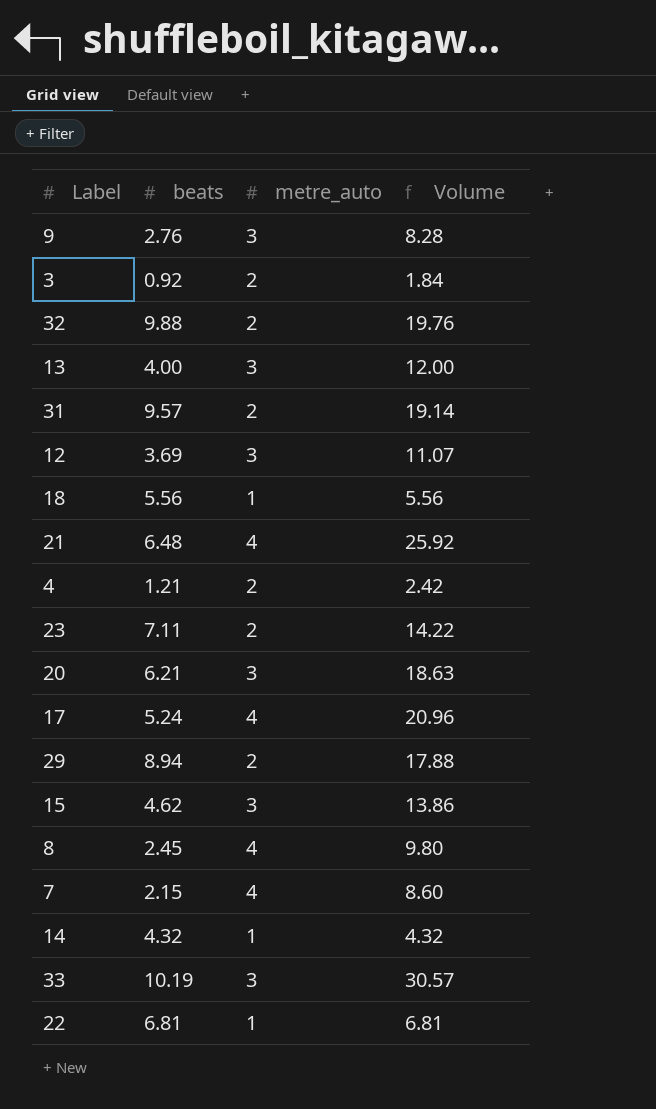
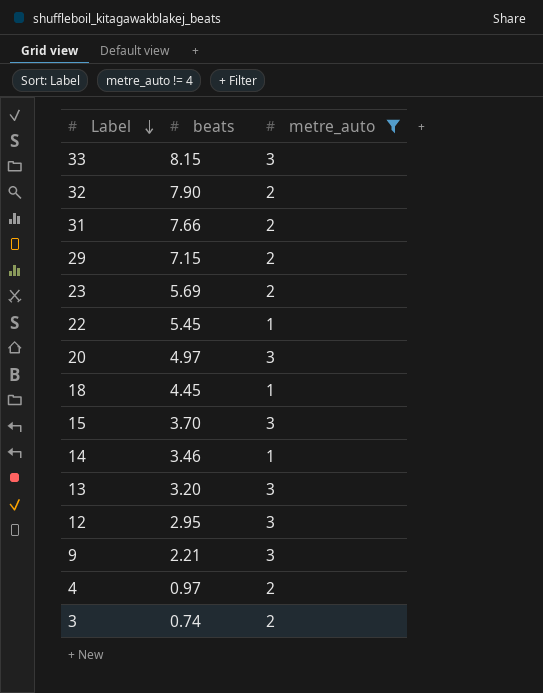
filter: none -> metre_auto != 4
row order: none -> Label descending
column Volume | formula: [beats] * [metre_auto] -> none
33 | beats: 10.19 -> 8.15
32 | beats: 9.88 -> 7.90
31 | beats: 9.57 -> 7.66
29 | beats: 8.94 -> 7.15
23 | beats: 7.11 -> 5.69
22 | beats: 6.81 -> 5.45
20 | beats: 6.21 -> 4.97
18 | beats: 5.56 -> 4.45
15 | beats: 4.62 -> 3.70
14 | beats: 4.32 -> 3.46
13 | beats: 4.00 -> 3.20
12 | beats: 3.69 -> 2.95
9 | beats: 2.76 -> 2.21
4 | beats: 1.21 -> 0.97
3 | beats: 0.92 -> 0.74

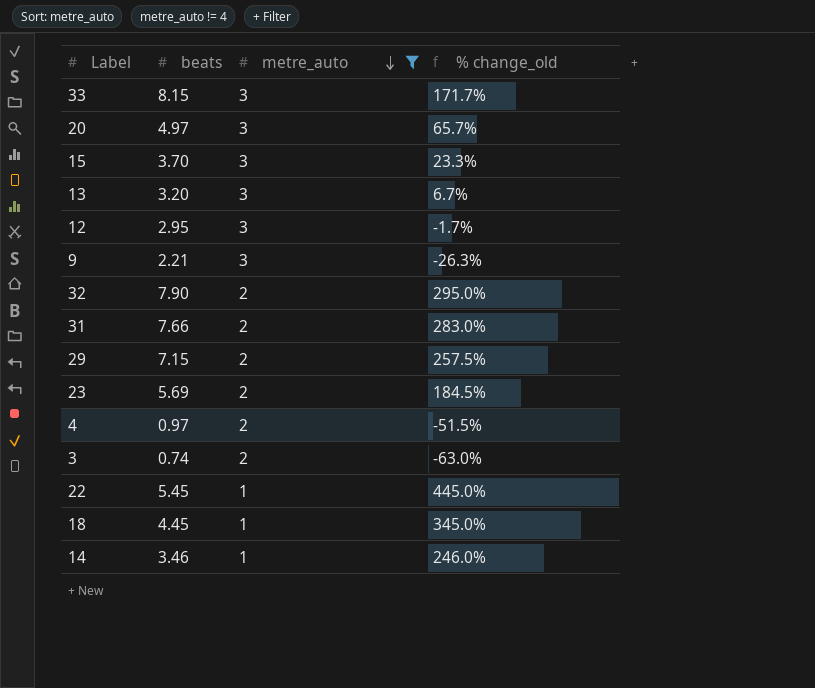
row order: Label descending -> metre_auto descending
column % change_old | formula: none -> ([beats] - [metre_auto]) / [metre_auto]

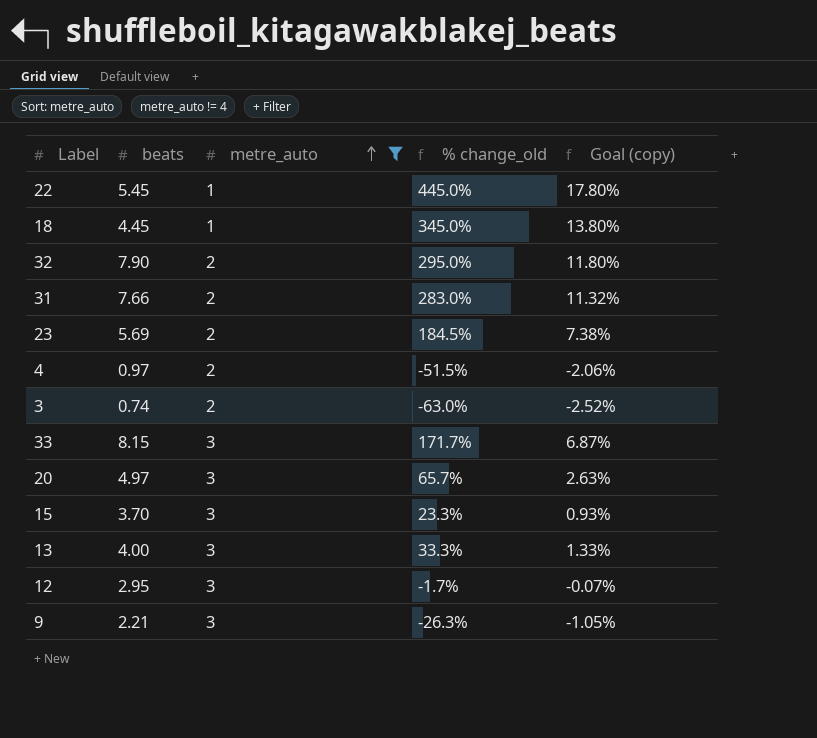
row order: metre_auto descending -> metre_auto ascending
column Goal (copy) | formula: none -> [% change_old] * 0.04
row 29: 7.15 | 2 | 257.5% -> none
row 14: 3.46 | 1 | 246.0% -> none
13 | beats: 3.20 -> 4.00
13 | % change_old: 6.7% -> 33.3%

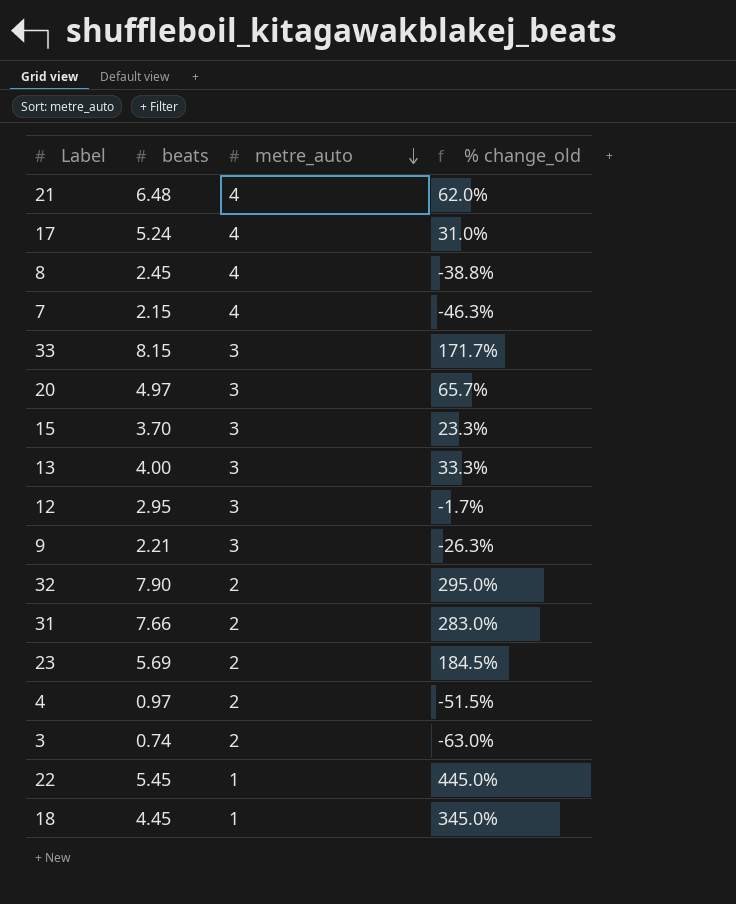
filter: metre_auto != 4 -> none
row order: metre_auto ascending -> metre_auto descending
column Goal (copy) | formula: [% change_old] * 0.04 -> none

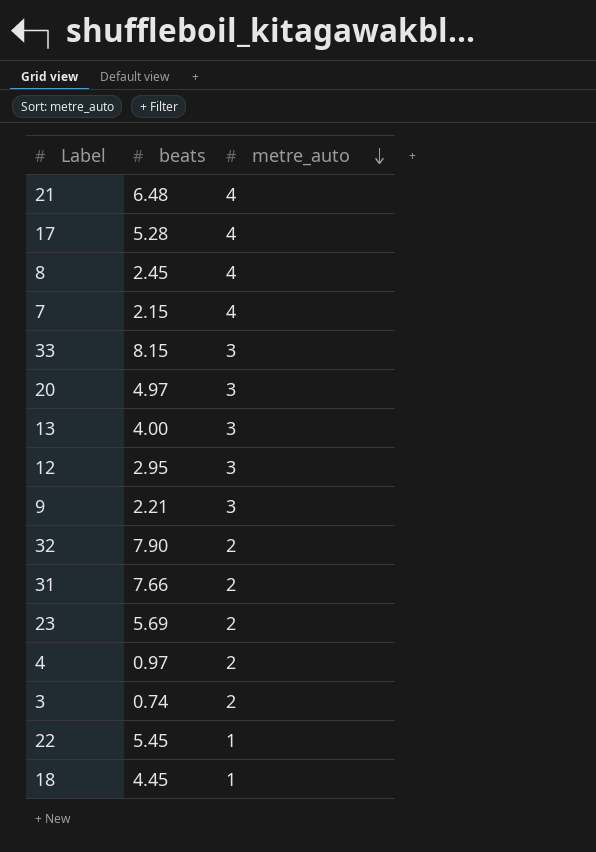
column % change_old | formula: ([beats] - [metre_auto]) / [metre_auto] -> none
row 15: 3.70 | 3 | 23.3% -> none
17 | beats: 5.24 -> 5.28

